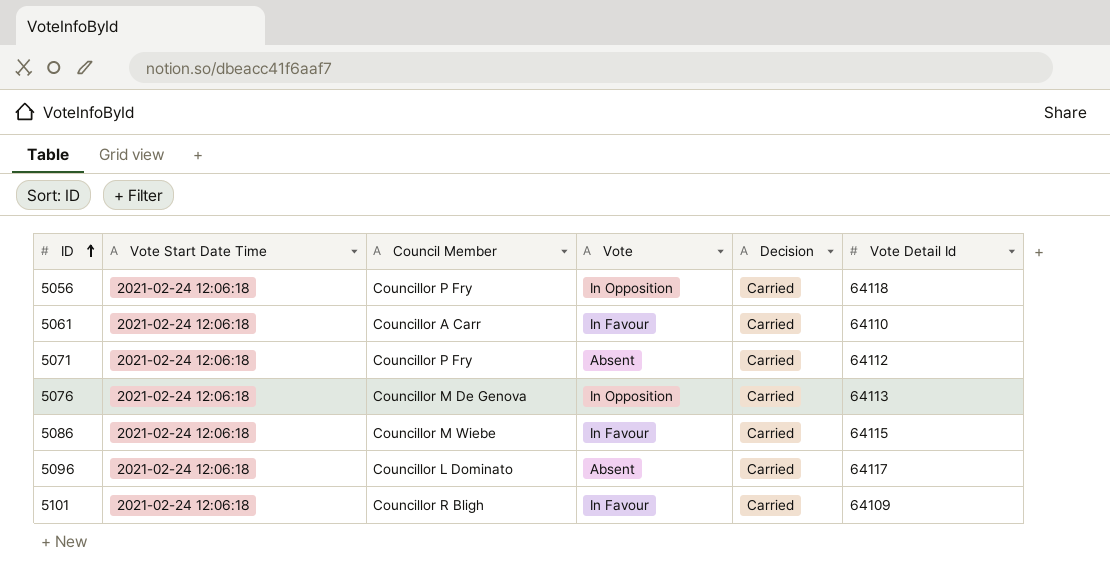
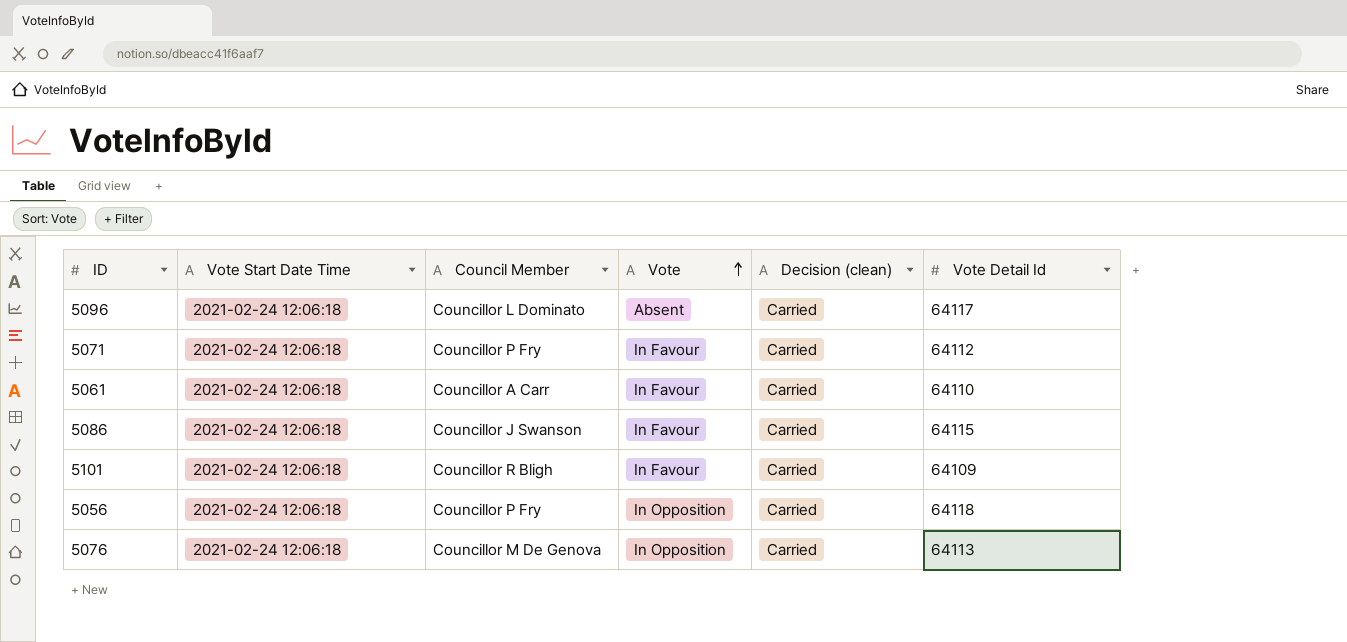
row order: ID ascending -> Vote ascending
column name: Decision -> Decision (clean)
5071 | Vote: Absent -> In Favour
5086 | Council Member: Councillor M Wiebe -> Councillor J Swanson

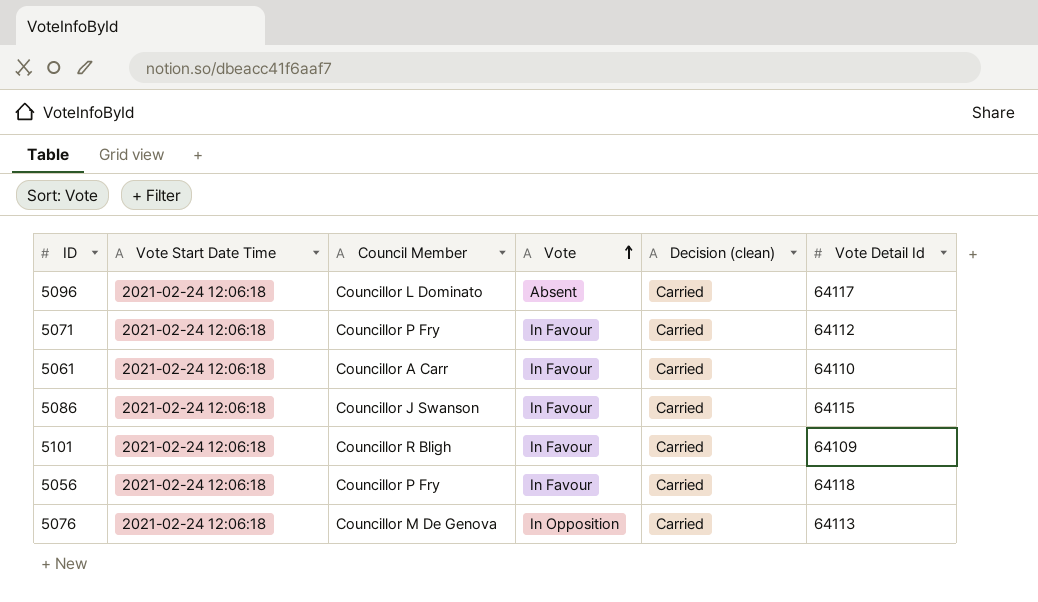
5056 | Vote: In Opposition -> In Favour

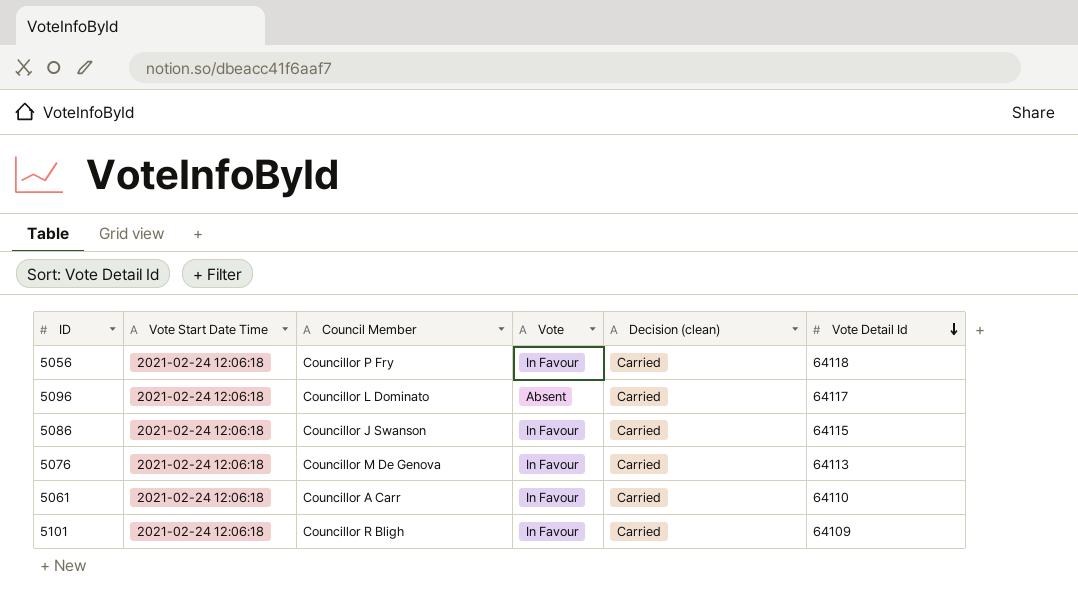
row order: Vote ascending -> Vote Detail Id descending
row 5071: 2021-02-24 12:06:18 | Councillor P Fry | In Favour | Carried | 64112 -> none
5076 | Vote: In Opposition -> In Favour

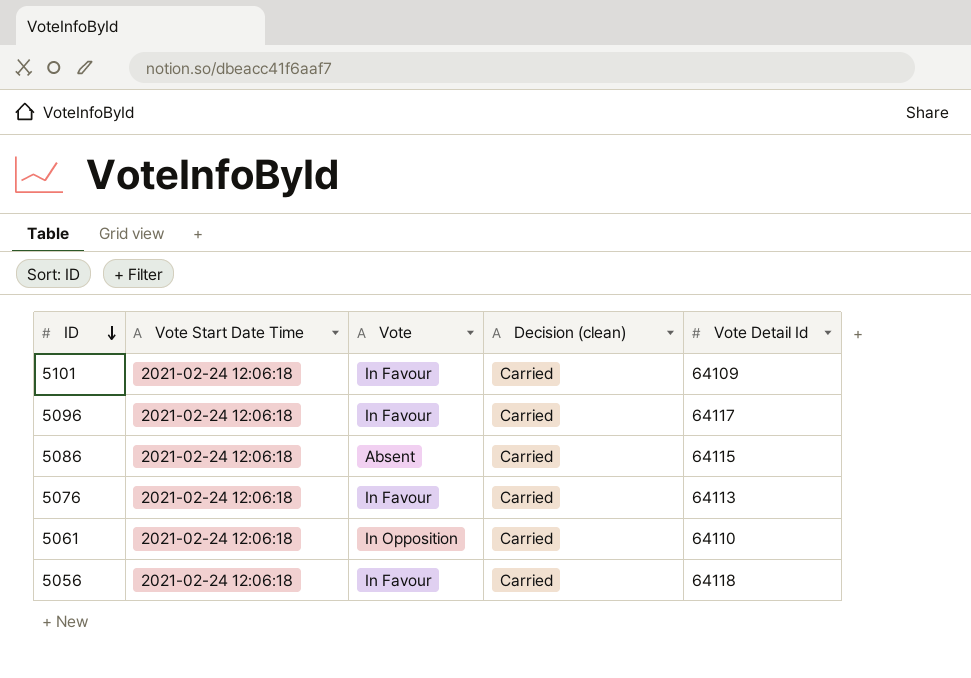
row order: Vote Detail Id descending -> ID descending
column Council Member | position: 3 -> none
5096 | Vote: Absent -> In Favour
5086 | Vote: In Favour -> Absent
5061 | Vote: In Favour -> In Opposition

